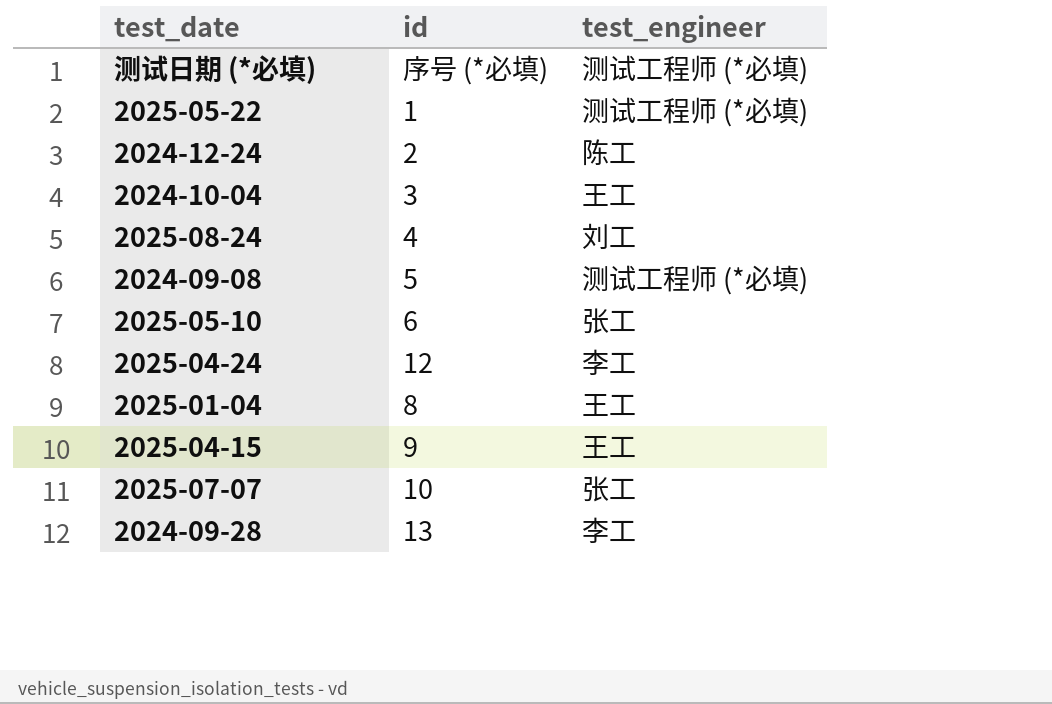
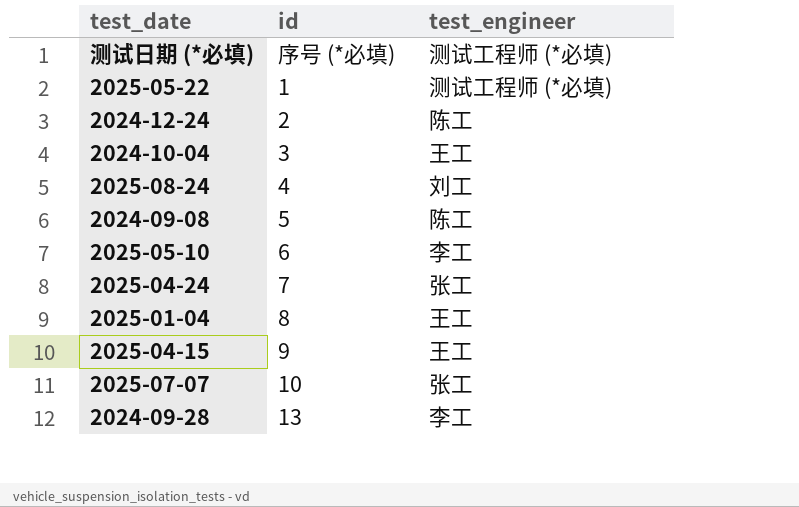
2024-09-08 | test_engineer: 测试工程师 (*必填) -> 陈工
2025-05-10 | test_engineer: 张工 -> 李工
2025-04-24 | id: 12 -> 7
2025-04-24 | test_engineer: 李工 -> 张工

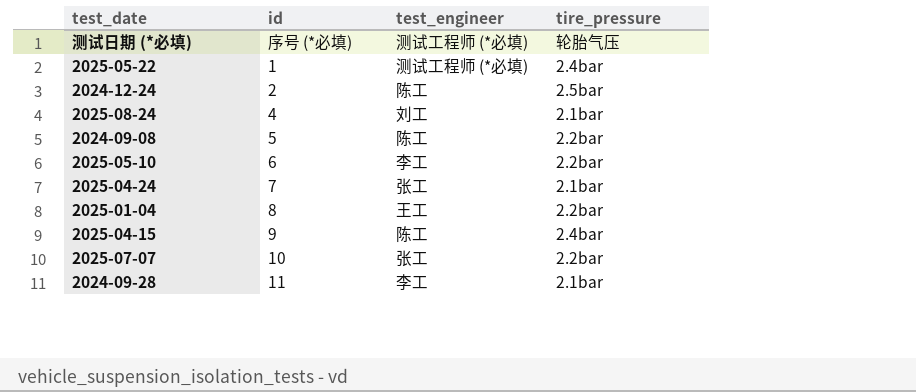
column tire_pressure | position: none -> 4
row 2024-10-04: 3 | 王工 -> none
2025-04-15 | test_engineer: 王工 -> 陈工
2024-09-28 | id: 13 -> 11

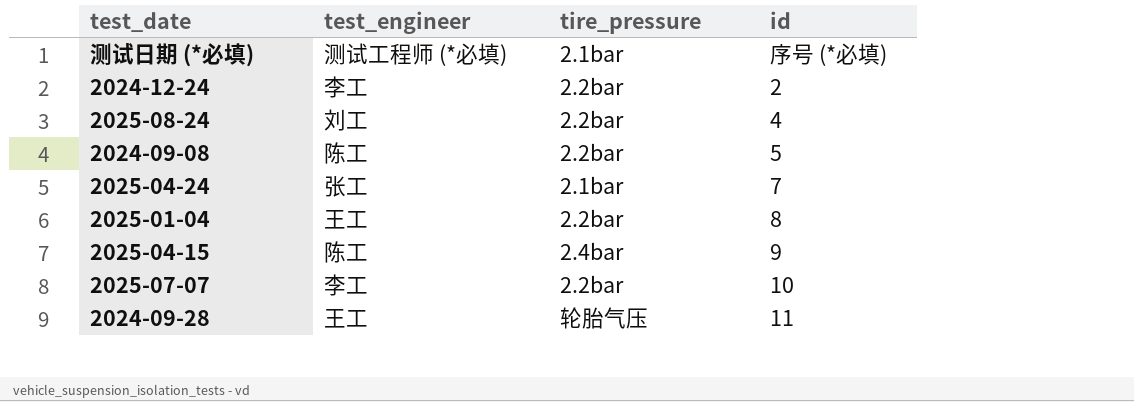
column id | position: 2 -> 4
row 2025-05-22: 1 | 测试工程师 (*必填) | 2.4bar -> none
row 2025-05-10: 6 | 李工 | 2.2bar -> none
测试日期 (*必填) | tire_pressure: 轮胎气压 -> 2.1bar
2024-12-24 | test_engineer: 陈工 -> 李工
2024-12-24 | tire_pressure: 2.5bar -> 2.2bar
2025-08-24 | tire_pressure: 2.1bar -> 2.2bar
2025-07-07 | test_engineer: 张工 -> 李工
2024-09-28 | test_engineer: 李工 -> 王工
2024-09-28 | tire_pressure: 2.1bar -> 轮胎气压

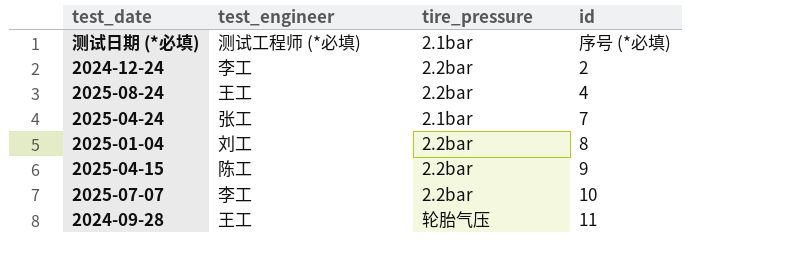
row 2024-09-08: 陈工 | 2.2bar | 5 -> none
2025-08-24 | test_engineer: 刘工 -> 王工
2025-01-04 | test_engineer: 王工 -> 刘工
2025-04-15 | tire_pressure: 2.4bar -> 2.2bar

